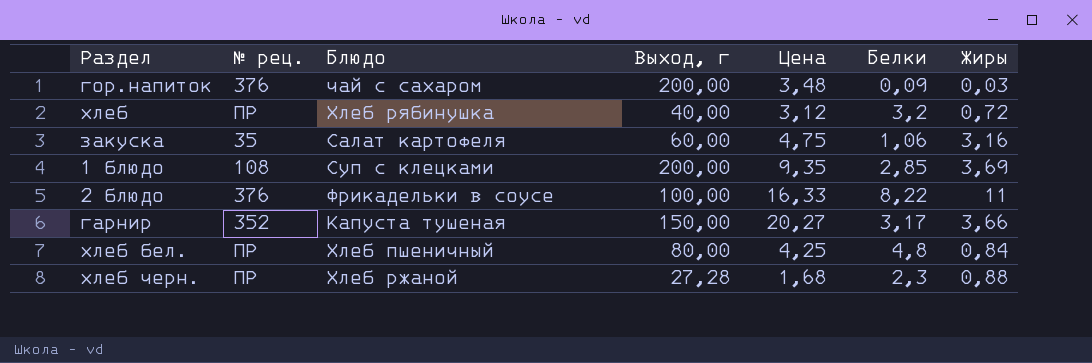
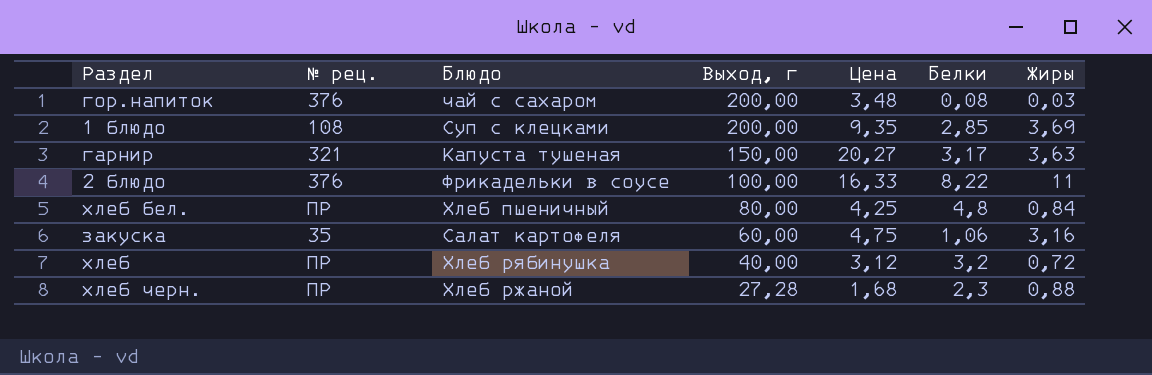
row order: none -> Выход, г descending
гор.напиток | Белки: 0,09 -> 0,08
гарнир | № рец.: 352 -> 321
гарнир | Жиры: 3,66 -> 3,63

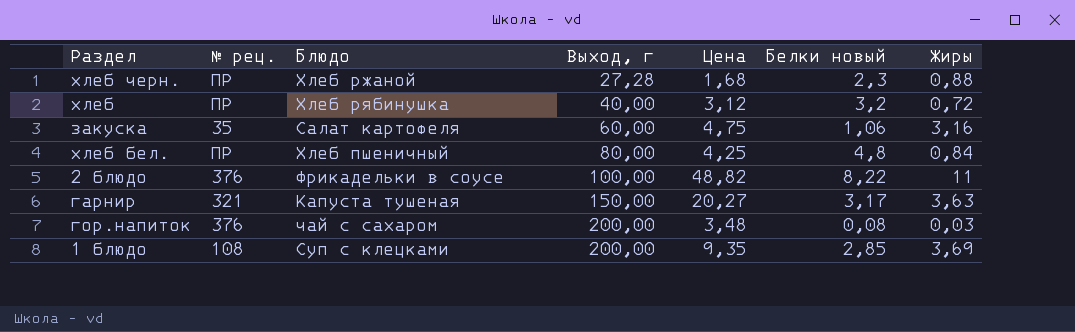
row order: Выход, г descending -> Выход, г ascending
column name: Белки -> Белки новый
2 блюдо | Цена: 16,33 -> 48,82

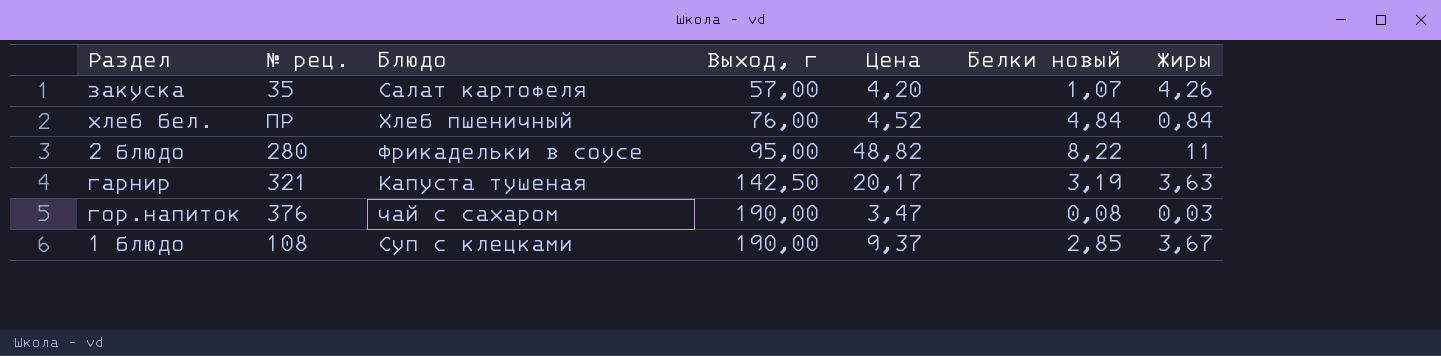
row хлеб черн.: ПР | Хлеб ржаной | 27,28 | 1,68 | 2,3 | 0,88 -> none
row хлеб: ПР | Хлеб рябинушка | 40,00 | 3,12 | 3,2 | 0,72 -> none
закуска | Выход, г: 60,00 -> 57,00
закуска | Цена: 4,75 -> 4,20
закуска | Белки новый: 1,06 -> 1,07
закуска | Жиры: 3,16 -> 4,26
хлеб бел. | Выход, г: 80,00 -> 76,00
хлеб бел. | Цена: 4,25 -> 4,52
хлеб бел. | Белки новый: 4,8 -> 4,84
2 блюдо | № рец.: 376 -> 280
2 блюдо | Выход, г: 100,00 -> 95,00
гарнир | Выход, г: 150,00 -> 142,50
гарнир | Цена: 20,27 -> 20,17
гарнир | Белки новый: 3,17 -> 3,19
гор.напиток | Выход, г: 200,00 -> 190,00
гор.напиток | Цена: 3,48 -> 3,47
1 блюдо | Выход, г: 200,00 -> 190,00
1 блюдо | Цена: 9,35 -> 9,37
1 блюдо | Жиры: 3,69 -> 3,67

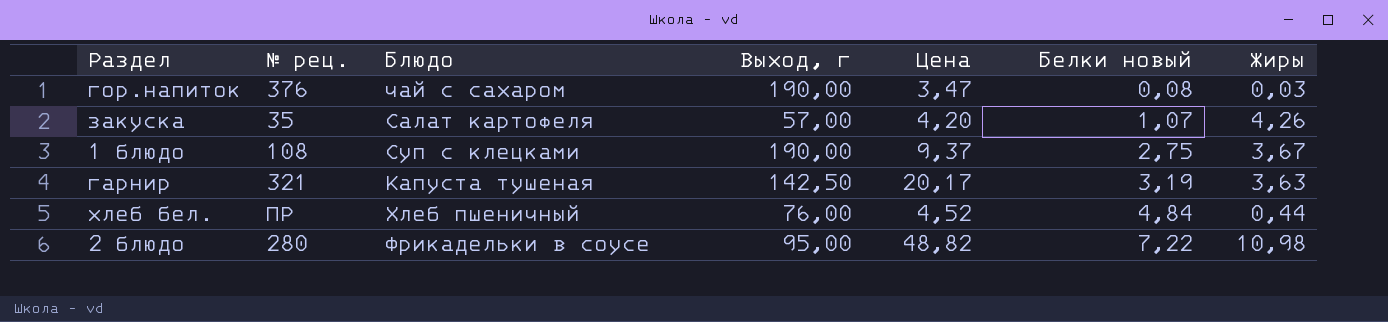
row order: Выход, г ascending -> Белки новый ascending
1 блюдо | Белки новый: 2,85 -> 2,75
хлеб бел. | Жиры: 0,84 -> 0,44
2 блюдо | Белки новый: 8,22 -> 7,22
2 блюдо | Жиры: 11 -> 10,98

